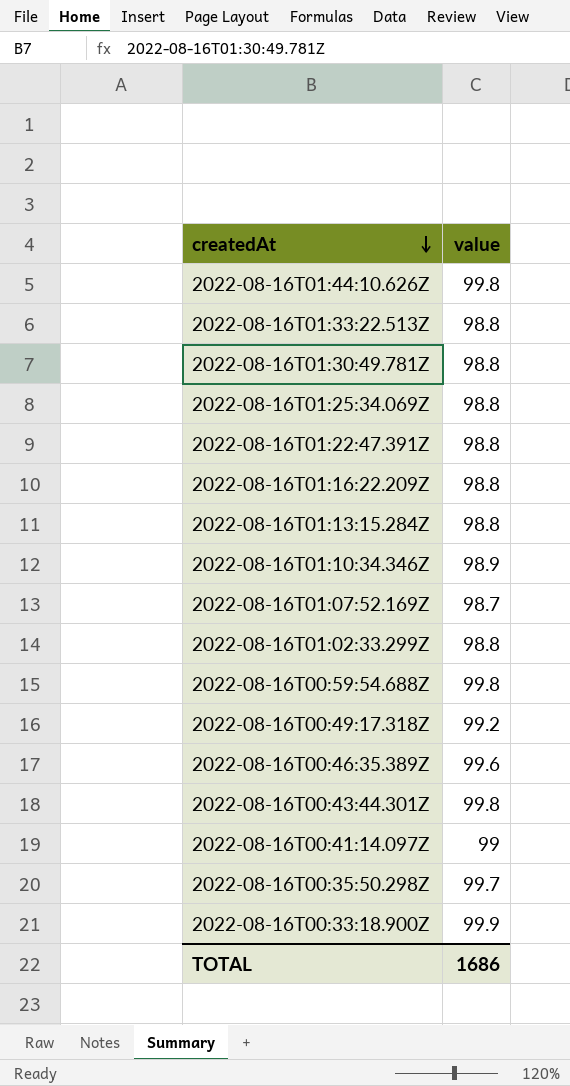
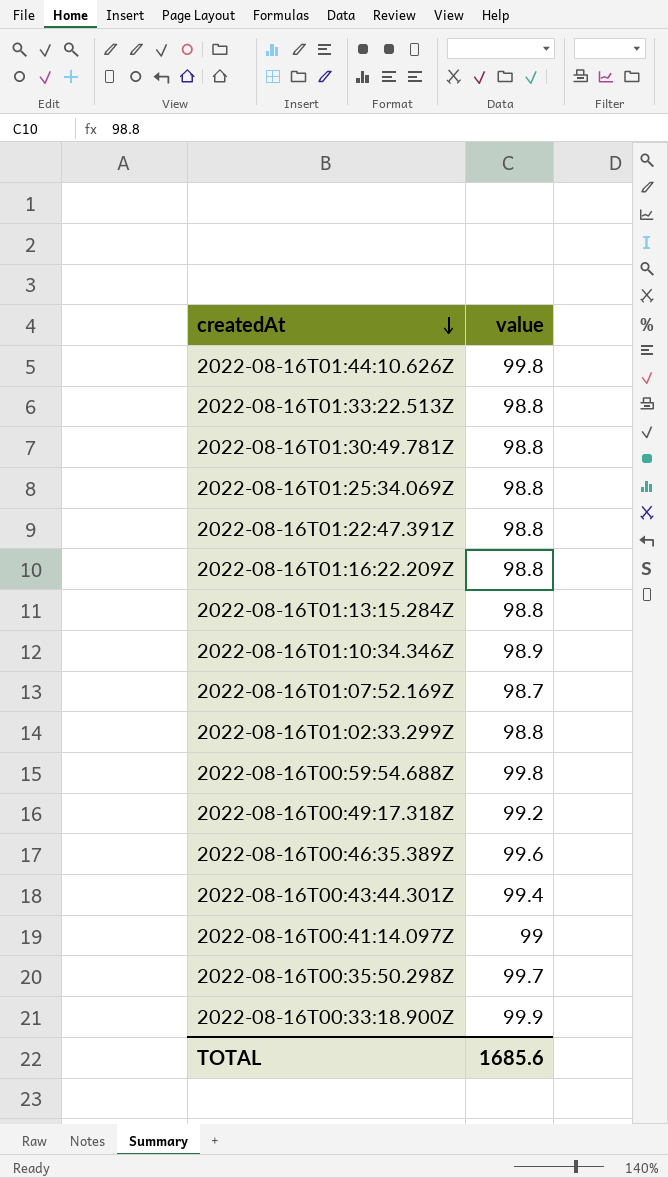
2022-08-16T00:43:44.301Z | value: 99.8 -> 99.4
TOTAL | value: 1686 -> 1685.6

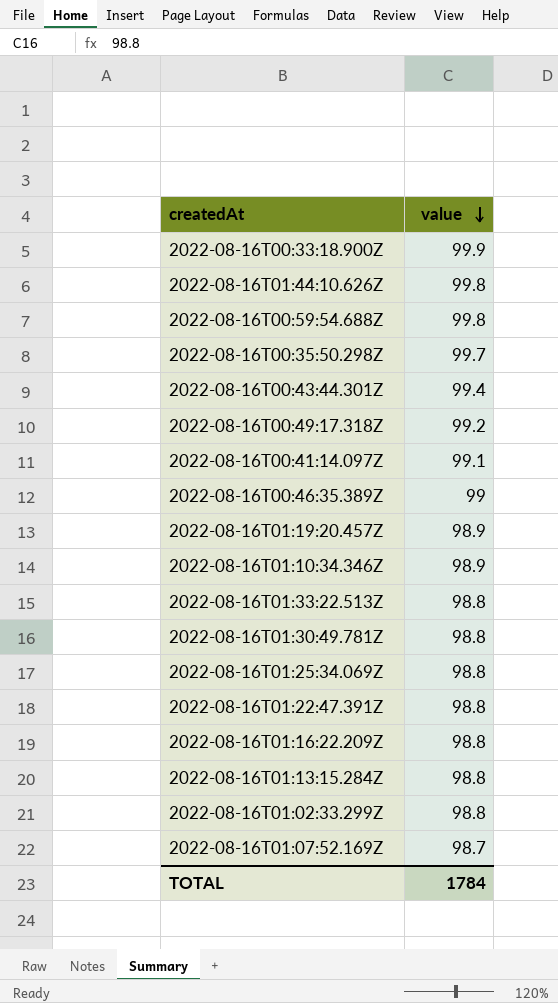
row order: createdAt descending -> value descending
2022-08-16T00:41:14.097Z | value: 99 -> 99.1
2022-08-16T00:46:35.389Z | value: 99.6 -> 99
row 2022-08-16T01:19:20.457Z: none -> 98.9
TOTAL | value: 1685.6 -> 1784

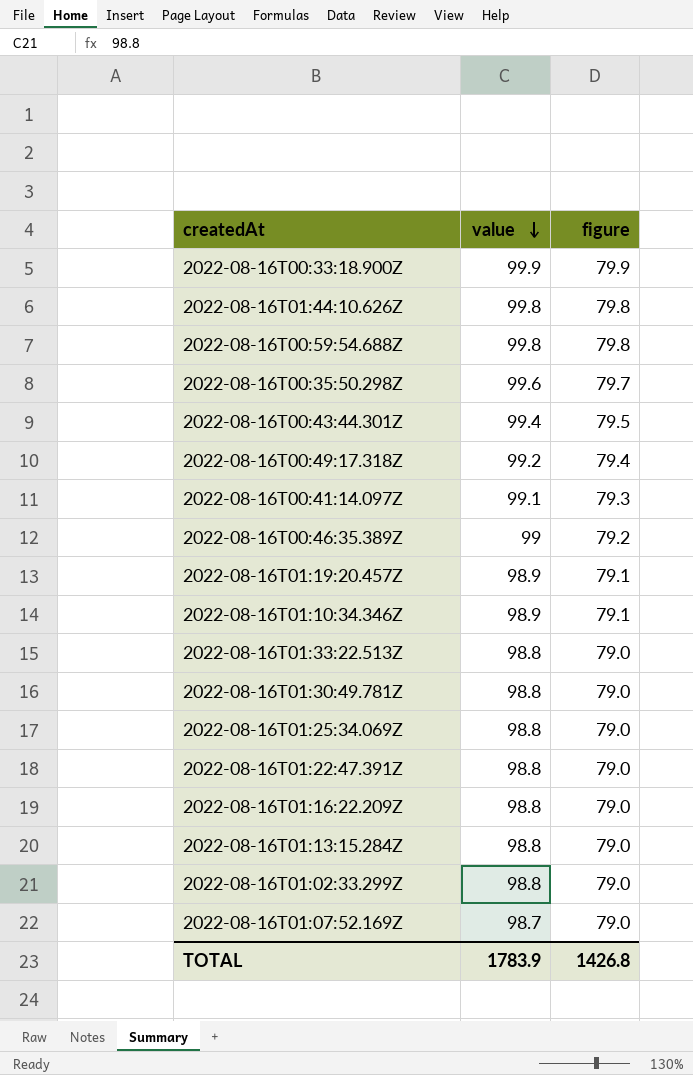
column figure | formula: none -> [value] * 0.8
2022-08-16T00:35:50.298Z | value: 99.7 -> 99.6
TOTAL | value: 1784 -> 1783.9

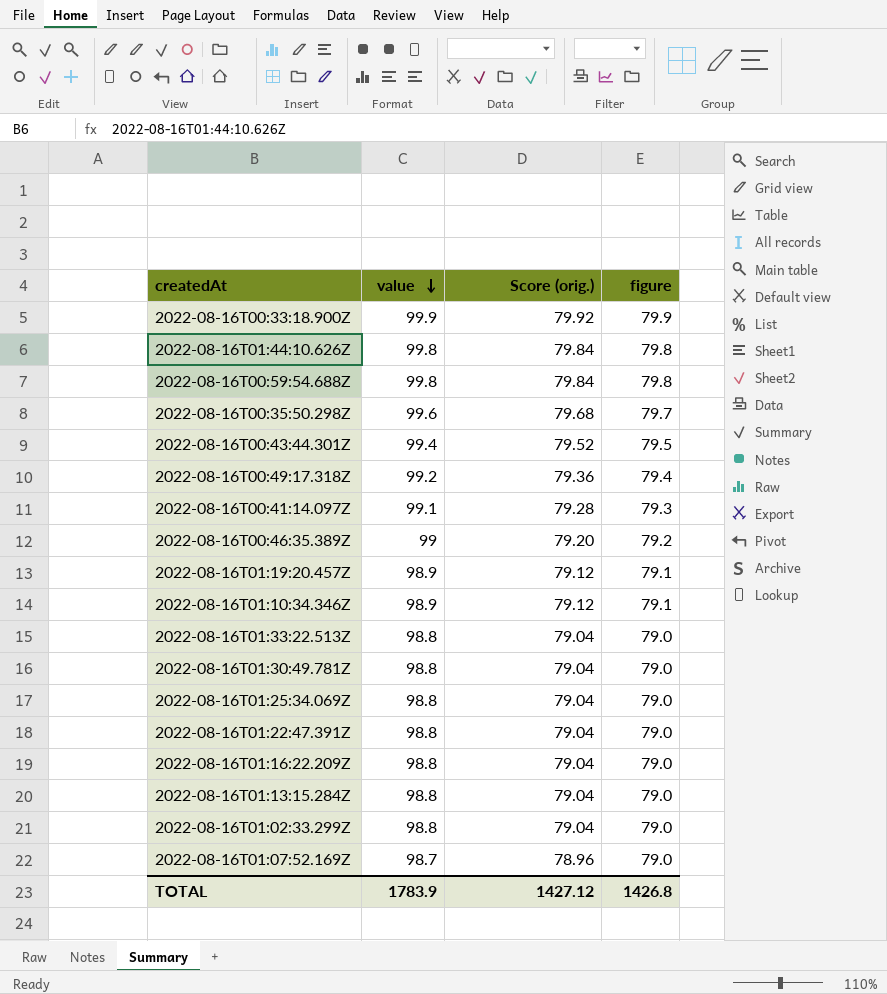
column Score (orig.) | formula: none -> [value] * 0.8

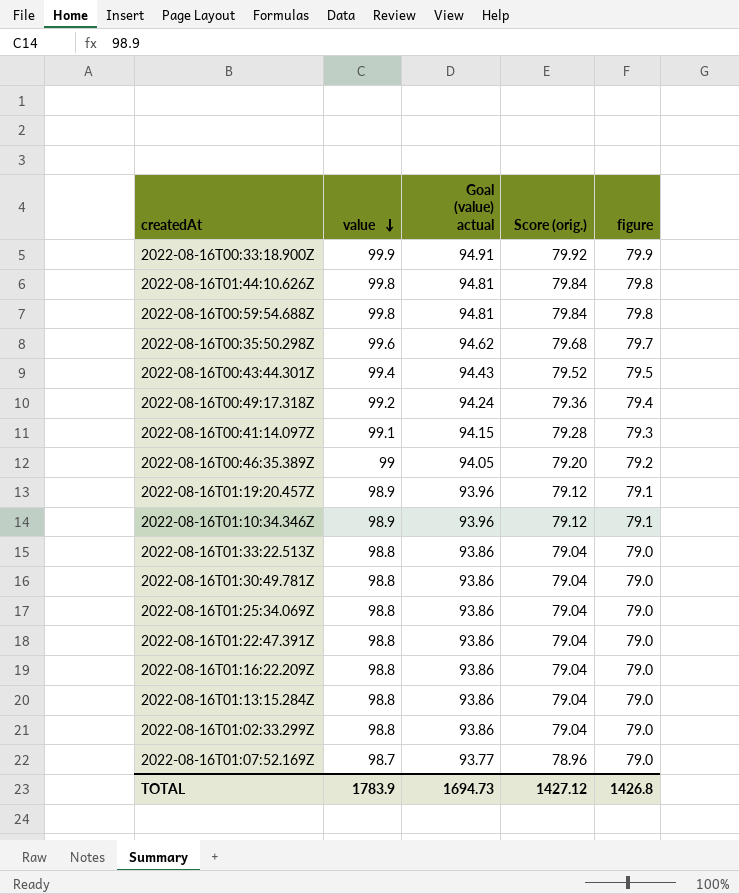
column Goal (value) actual | formula: none -> [value] * 0.95

